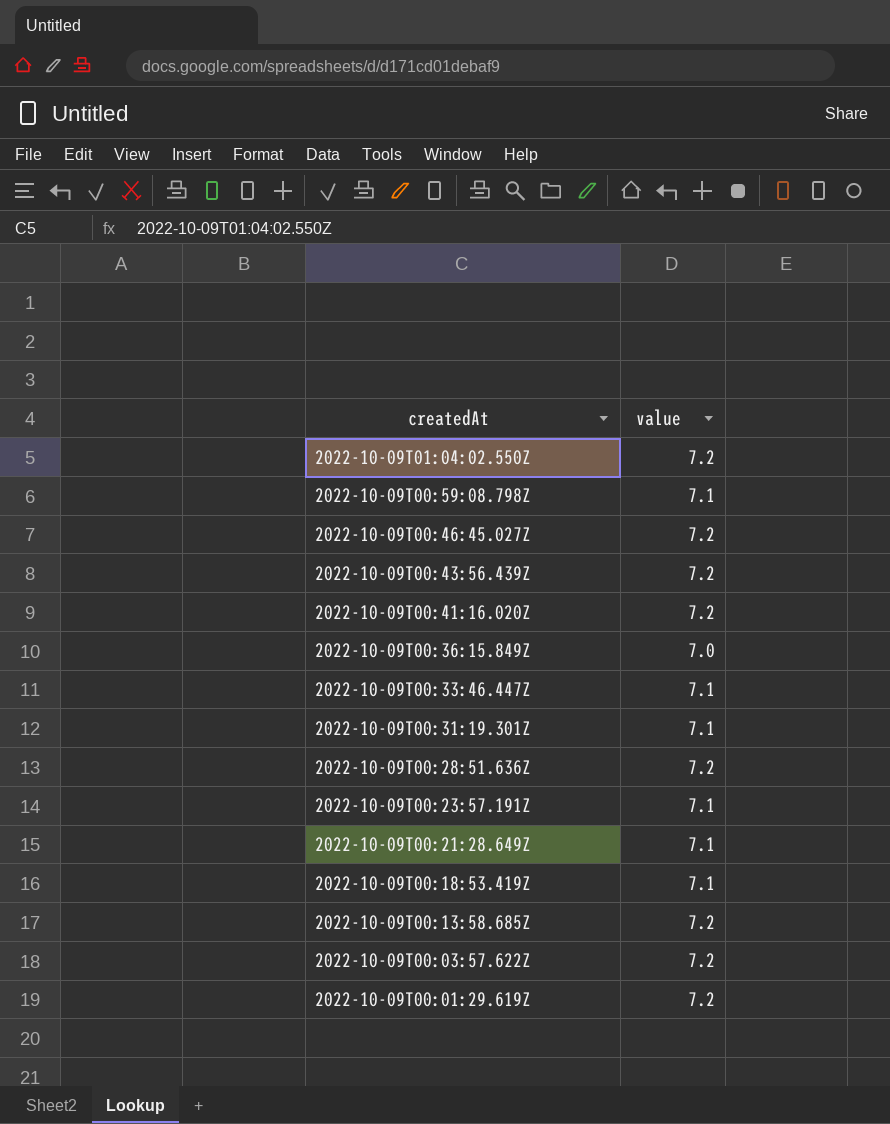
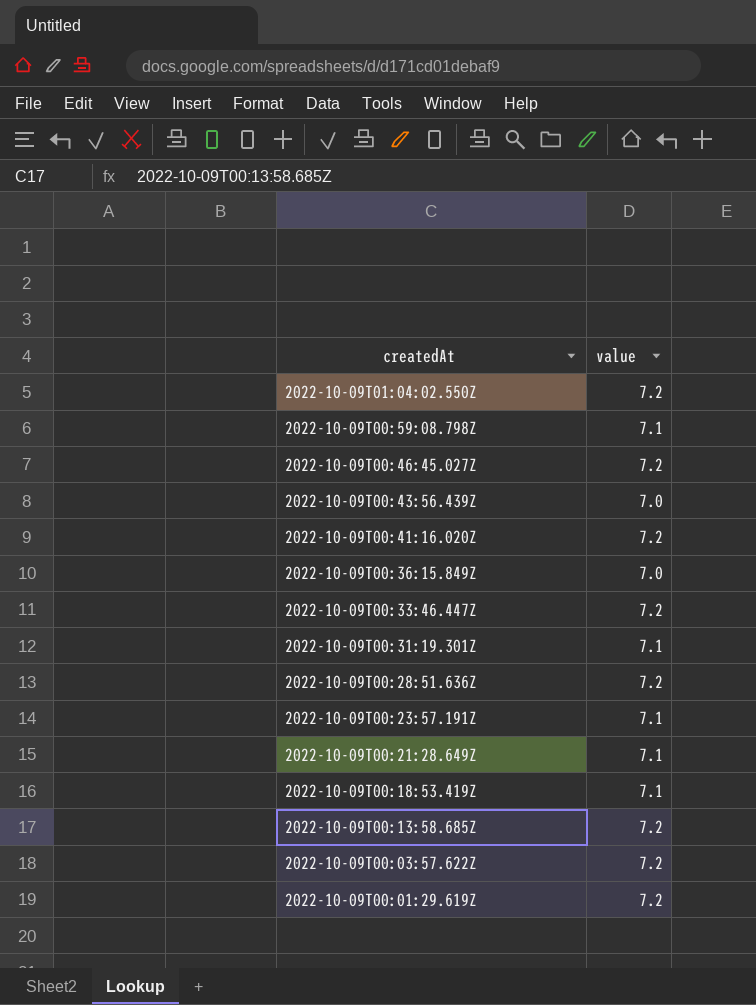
2022-10-09T00:43:56.439Z | value: 7.2 -> 7.0
2022-10-09T00:33:46.447Z | value: 7.1 -> 7.2

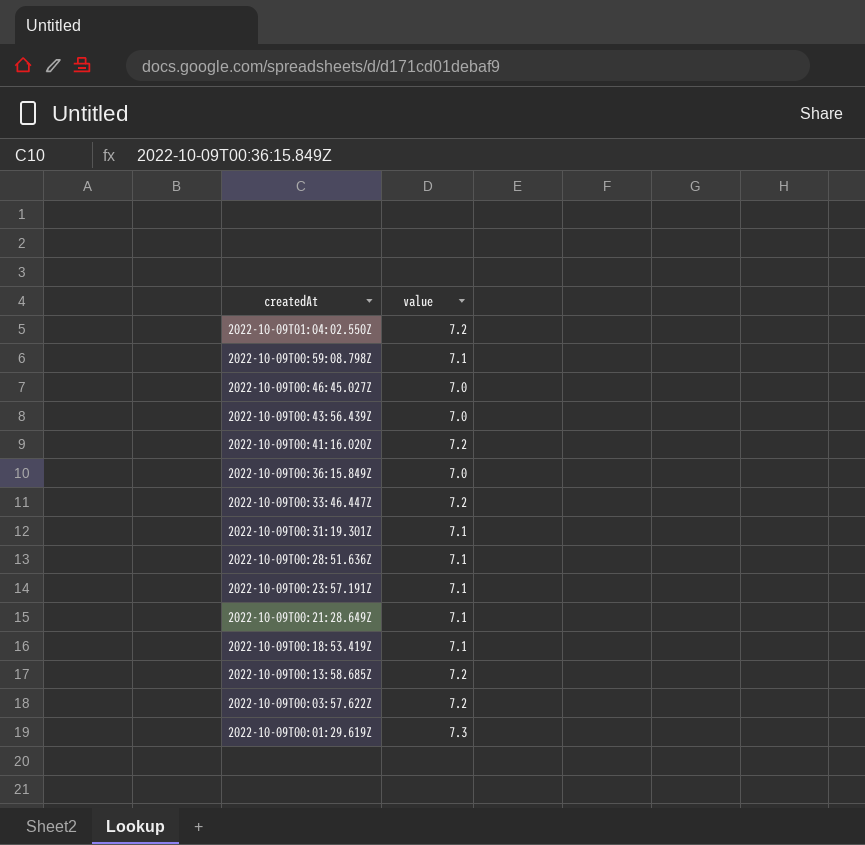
2022-10-09T00:46:45.027Z | value: 7.2 -> 7.0
2022-10-09T00:28:51.636Z | value: 7.2 -> 7.1
2022-10-09T00:01:29.619Z | value: 7.2 -> 7.3

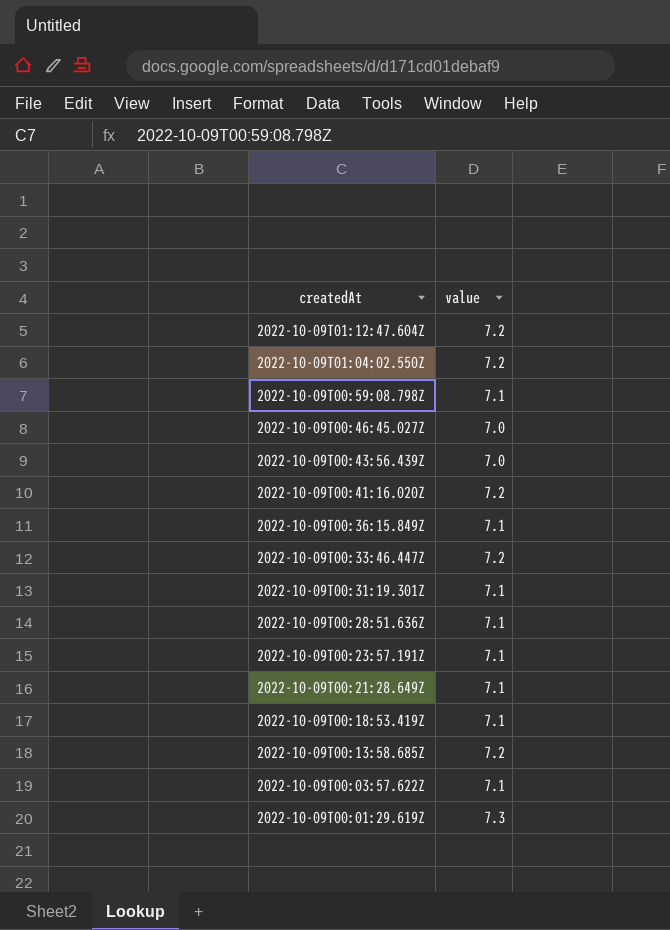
row 2022-10-09T01:12:47.604Z: none -> 7.2
2022-10-09T00:36:15.849Z | value: 7.0 -> 7.1
2022-10-09T00:03:57.622Z | value: 7.2 -> 7.1

